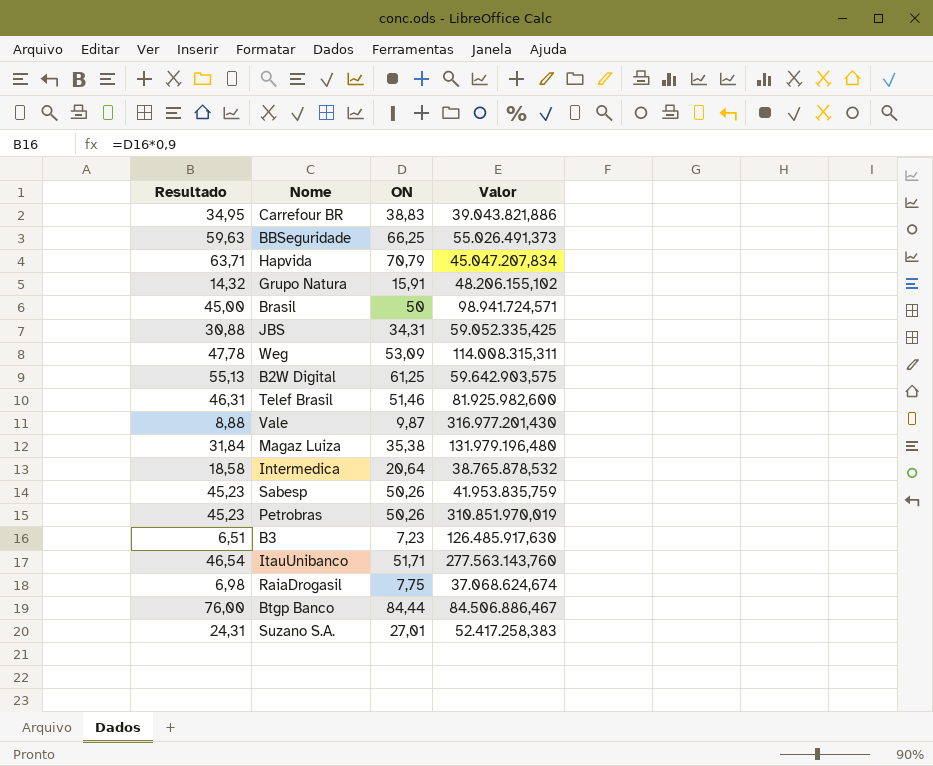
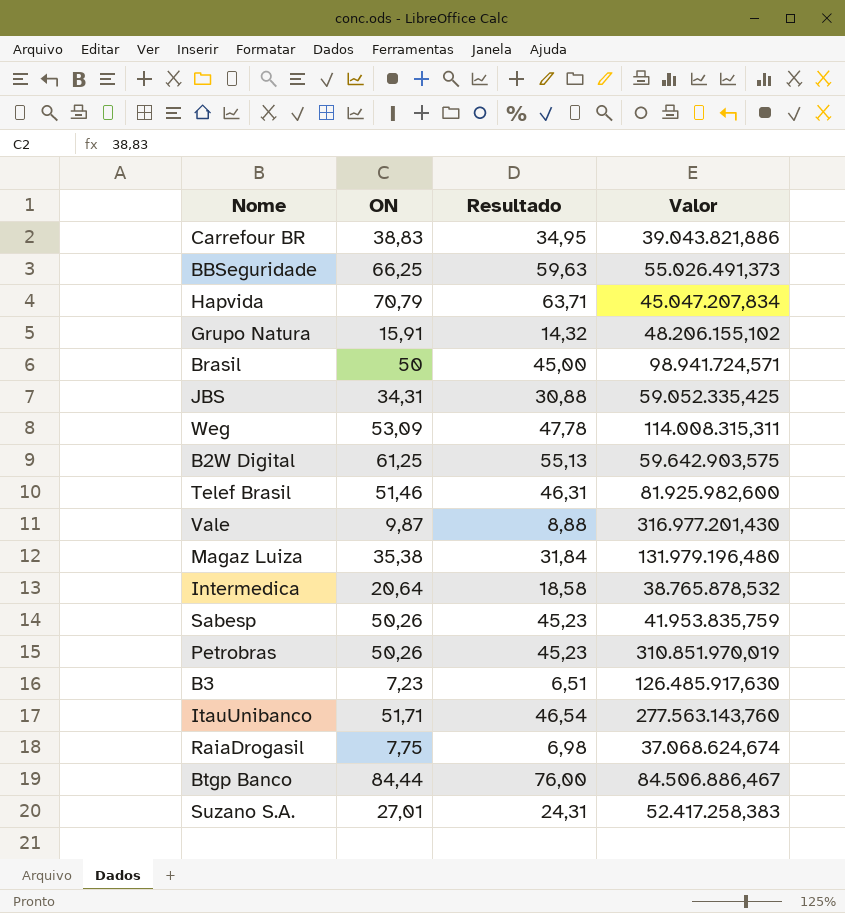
column Resultado | position: 1 -> 3

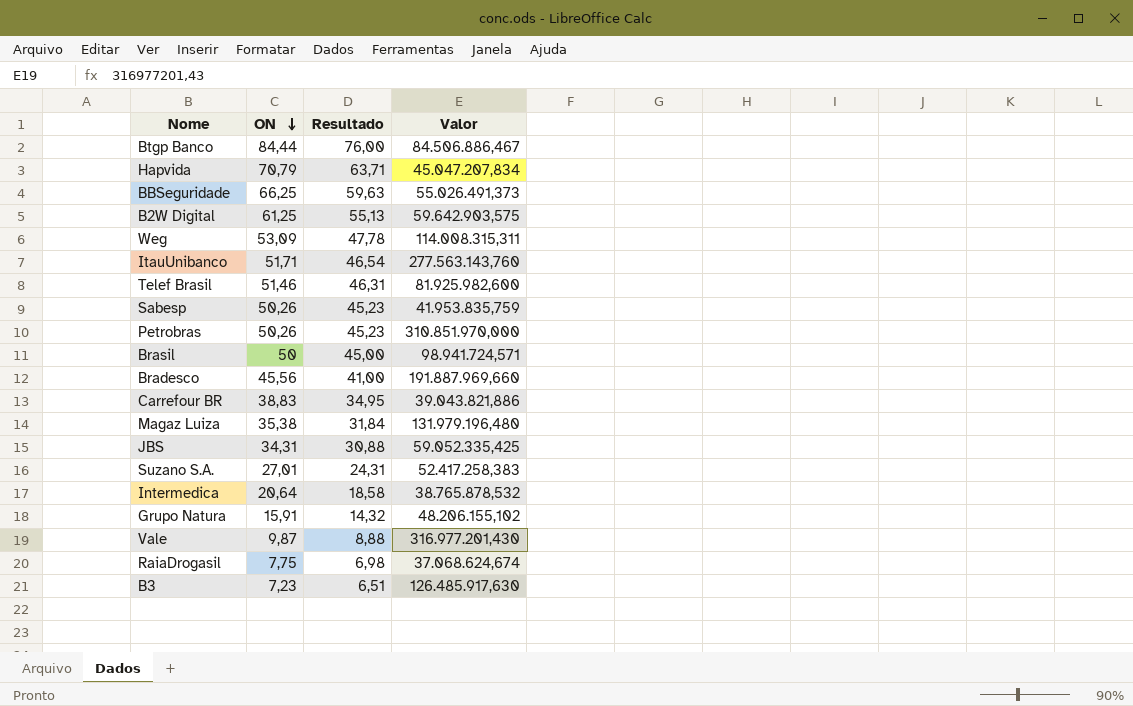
row order: none -> ON descending
Petrobras | Valor: 310.851.970,019 -> 310.851.970,000
row Bradesco: none -> 45,56 | 41,00 | 191.887.969,660

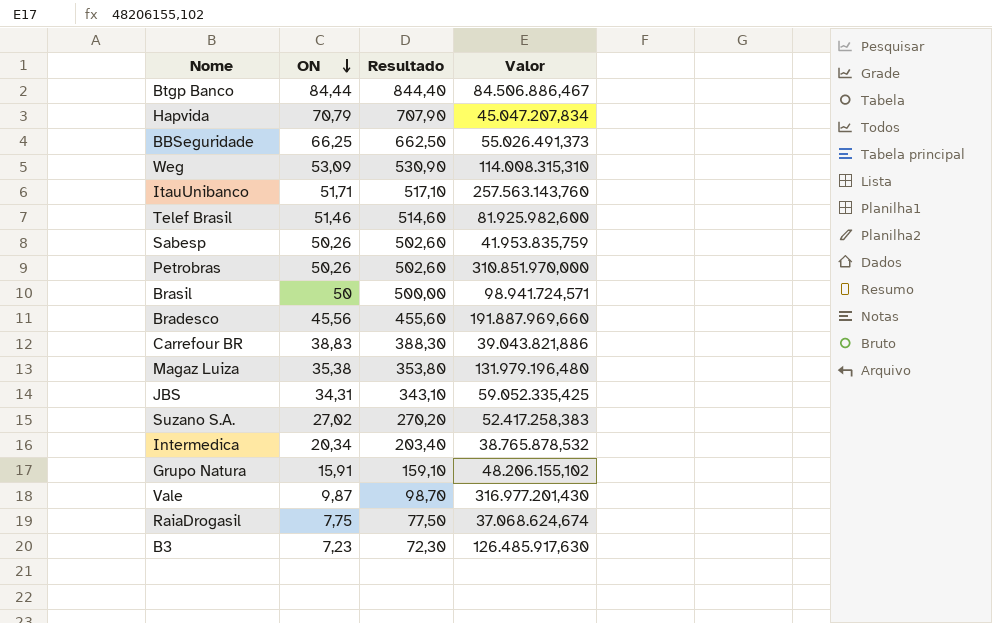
column Resultado | formula: [ON] * 0,9 -> [ON] * 10
row B2W Digital: 61,25 | 55,13 | 59.642.903,575 -> none
Weg | Valor: 114.008.315,311 -> 114.008.315,310
ItauUnibanco | Valor: 277.563.143,760 -> 257.563.143,760
Suzano S.A. | ON: 27,01 -> 27,02
Intermedica | ON: 20,64 -> 20,34

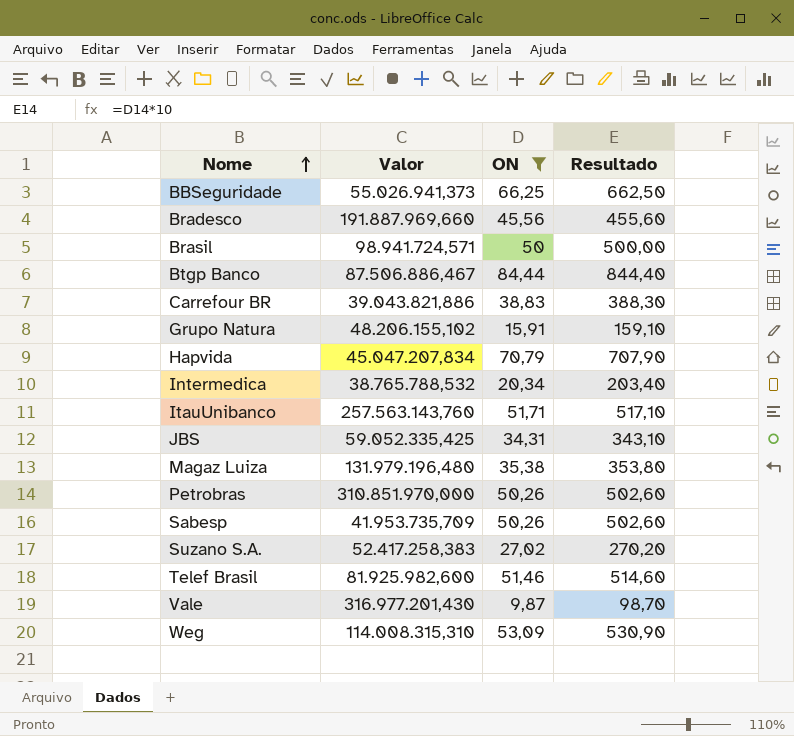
filter: none -> ON >= 9,87
row order: ON descending -> Nome ascending
column Valor | position: 4 -> 2
BBSeguridade | Valor: 55.026.491,373 -> 55.026.941,373
Btgp Banco | Valor: 84.506.886,467 -> 87.506.886,467
Intermedica | Valor: 38.765.878,532 -> 38.765.788,532
Sabesp | Valor: 41.953.835,759 -> 41.953.735,709

